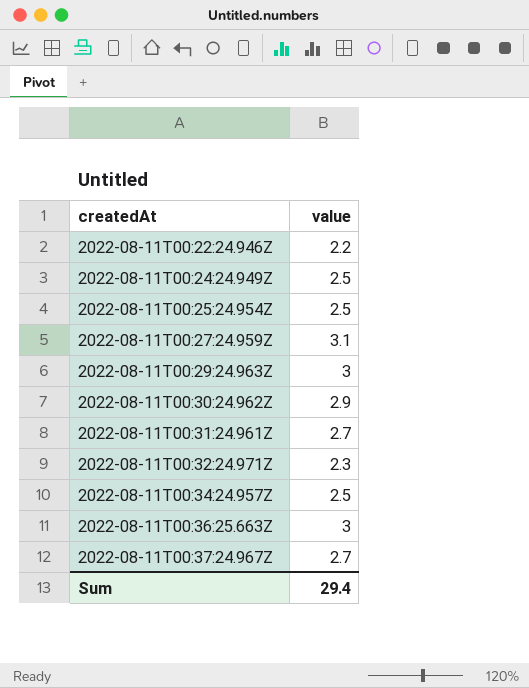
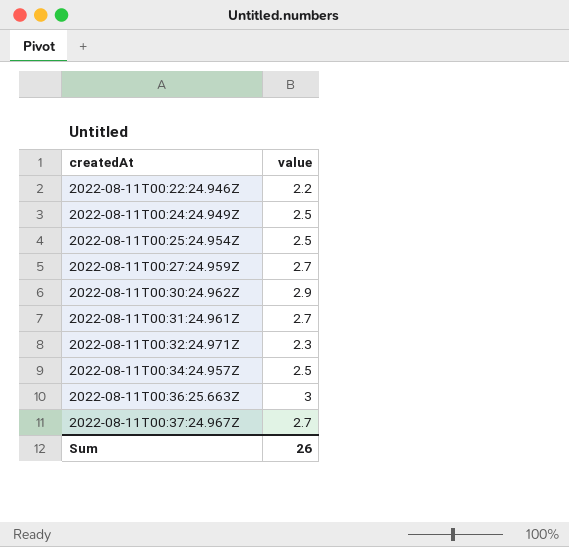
row 2022-08-11T00:29:24.963Z: 3 -> none
2022-08-11T00:27:24.959Z | value: 3.1 -> 2.7
Sum | value: 29.4 -> 26

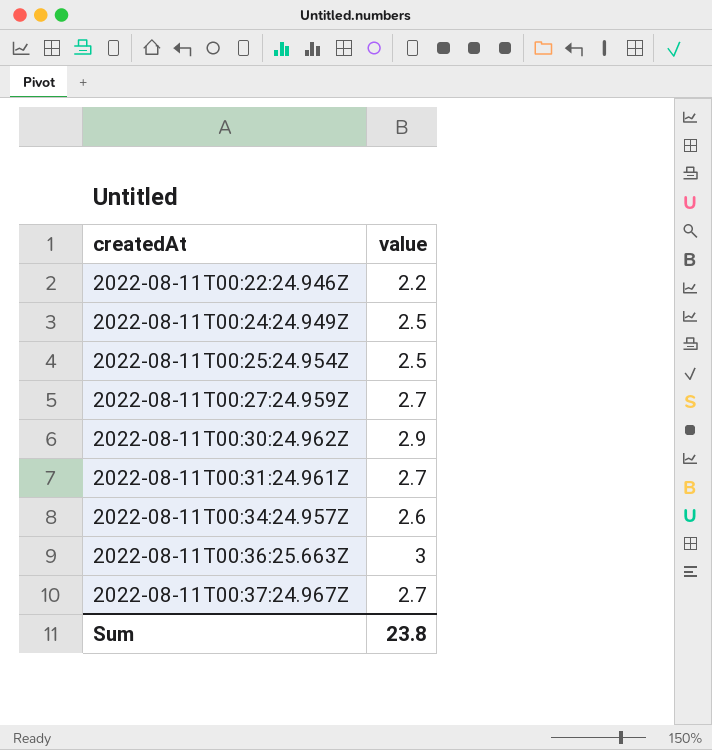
row 2022-08-11T00:32:24.971Z: 2.3 -> none
2022-08-11T00:34:24.957Z | value: 2.5 -> 2.6
Sum | value: 26 -> 23.8

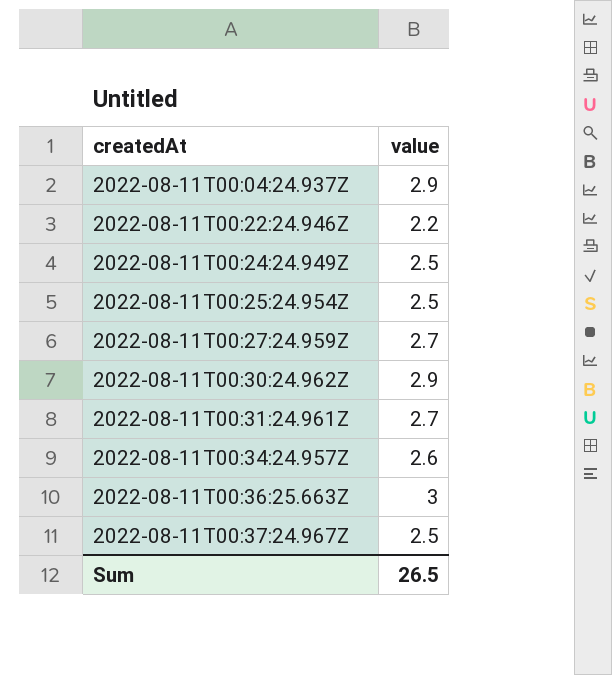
row 2022-08-11T00:04:24.937Z: none -> 2.9
2022-08-11T00:37:24.967Z | value: 2.7 -> 2.5
Sum | value: 23.8 -> 26.5

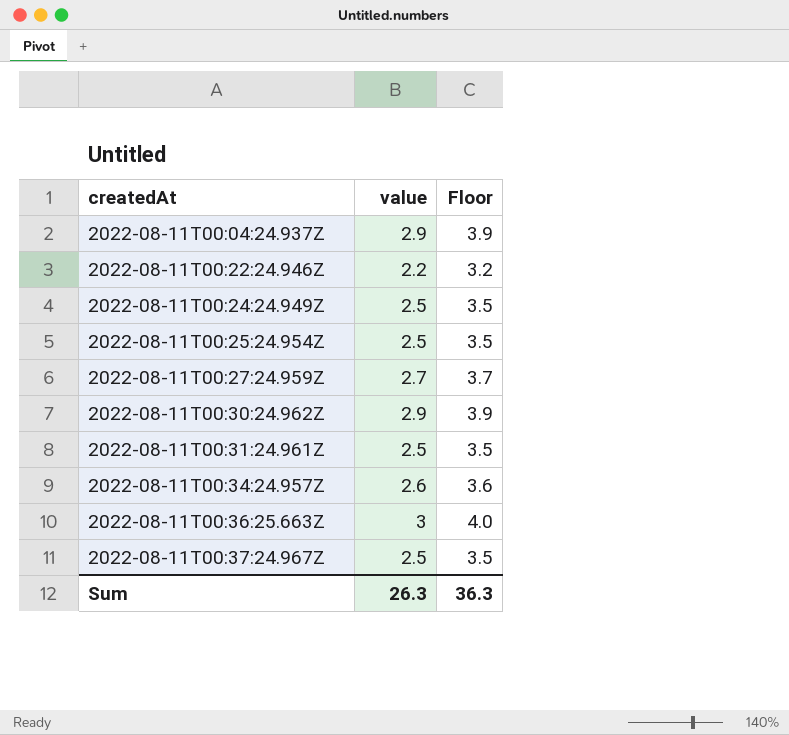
column Floor | formula: none -> [value] + 1
2022-08-11T00:31:24.961Z | value: 2.7 -> 2.5
Sum | value: 26.5 -> 26.3

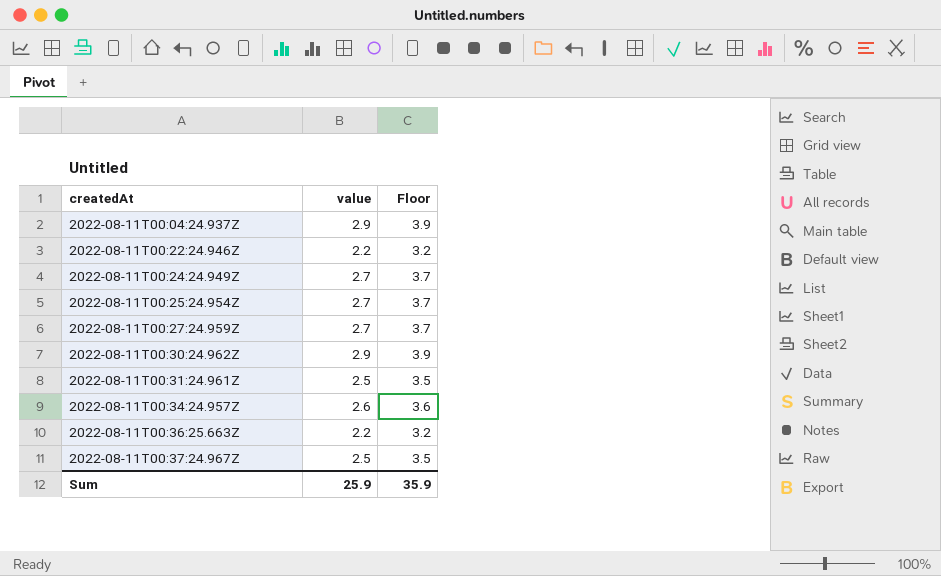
2022-08-11T00:24:24.949Z | value: 2.5 -> 2.7
2022-08-11T00:24:24.949Z | Floor: 3.5 -> 3.7
2022-08-11T00:25:24.954Z | value: 2.5 -> 2.7
2022-08-11T00:25:24.954Z | Floor: 3.5 -> 3.7
2022-08-11T00:36:25.663Z | value: 3 -> 2.2
2022-08-11T00:36:25.663Z | Floor: 4.0 -> 3.2
Sum | value: 26.3 -> 25.9
Sum | Floor: 36.3 -> 35.9

